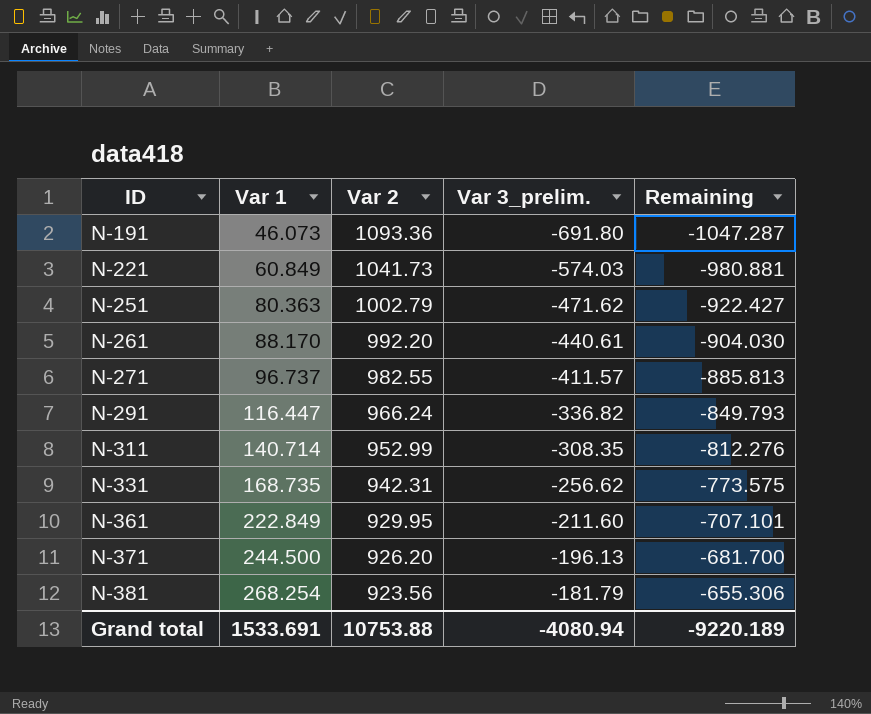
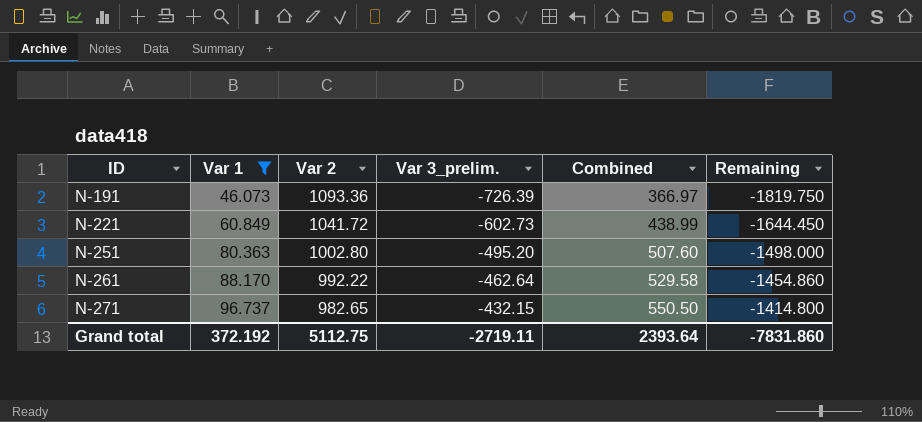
filter: none -> Var 1 <= 96.737
column Combined | formula: none -> [Var 2] + [Var 3_prelim.]
column Remaining | formula: [Var 1] - [Var 2] -> [Var 3_prelim.] - [Var 2]
N-191 | Var 3_prelim.: -691.80 -> -726.39
N-221 | Var 2: 1041.73 -> 1041.72
N-221 | Var 3_prelim.: -574.03 -> -602.73
N-251 | Var 2: 1002.79 -> 1002.80
N-251 | Var 3_prelim.: -471.62 -> -495.20
N-261 | Var 2: 992.20 -> 992.22
N-261 | Var 3_prelim.: -440.61 -> -462.64
N-271 | Var 2: 982.55 -> 982.65
N-271 | Var 3_prelim.: -411.57 -> -432.15
Grand total | Var 1: 1533.691 -> 372.192
Grand total | Var 2: 10753.88 -> 5112.75
Grand total | Var 3_prelim.: -4080.94 -> -2719.11
Grand total | Remaining: -9220.189 -> -7831.860

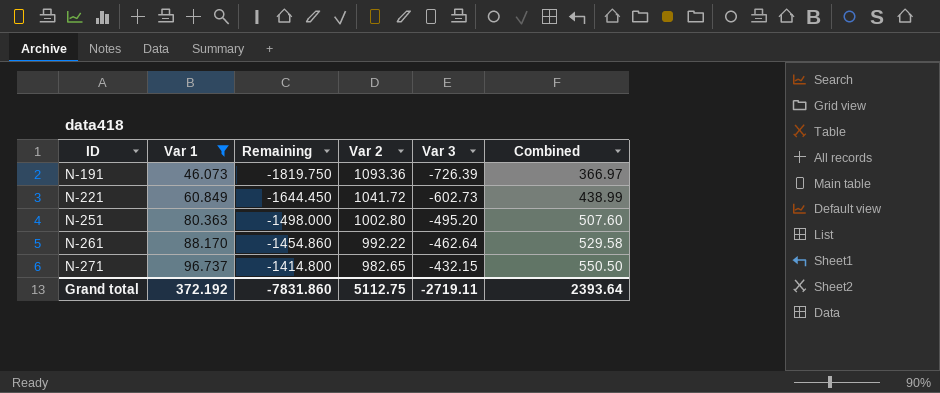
column Remaining | position: 6 -> 3
column name: Var 3_prelim. -> Var 3

